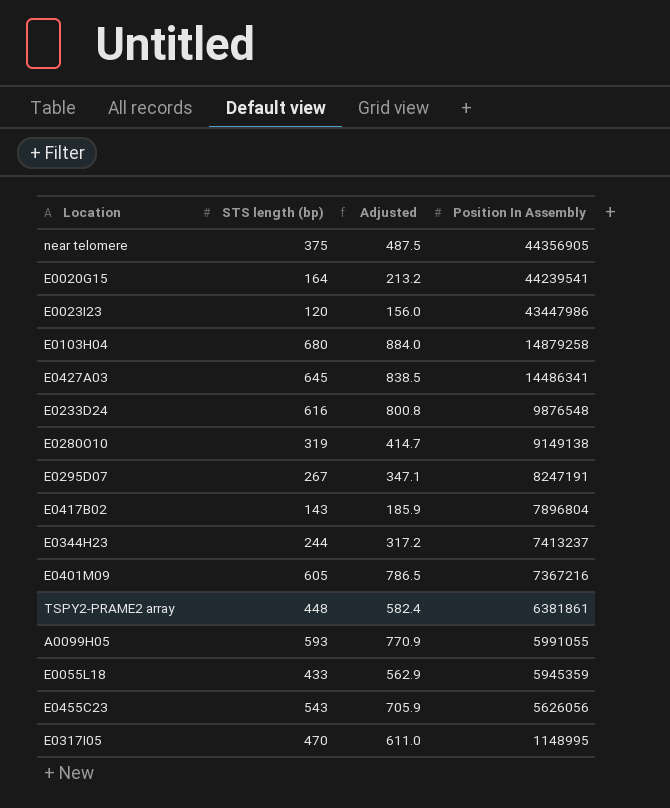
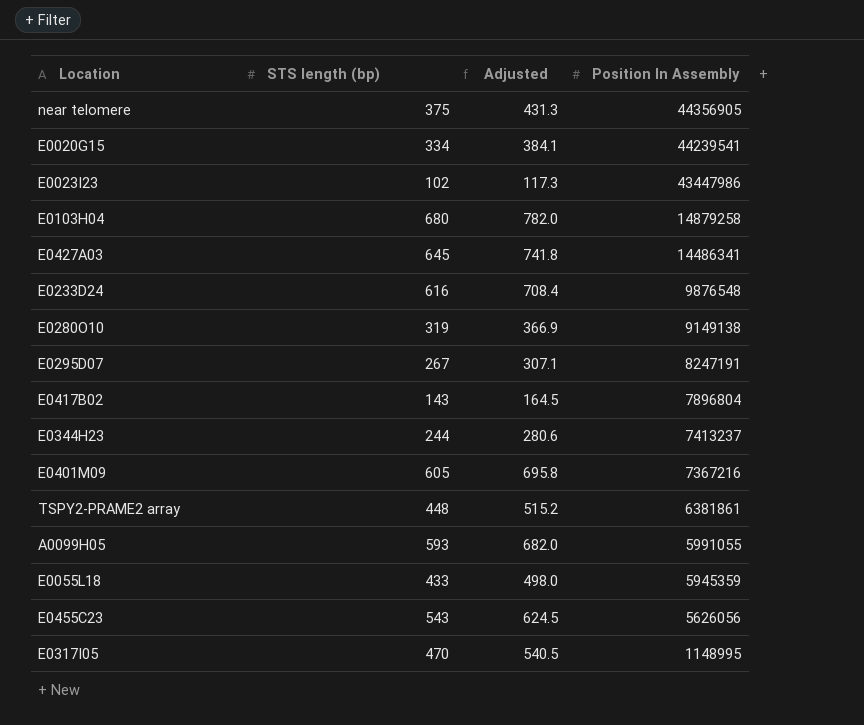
column Adjusted | formula: [STS length (bp)] * 1.3 -> [STS length (bp)] * 1.15
E0020G15 | STS length (bp): 164 -> 334
E0023I23 | STS length (bp): 120 -> 102

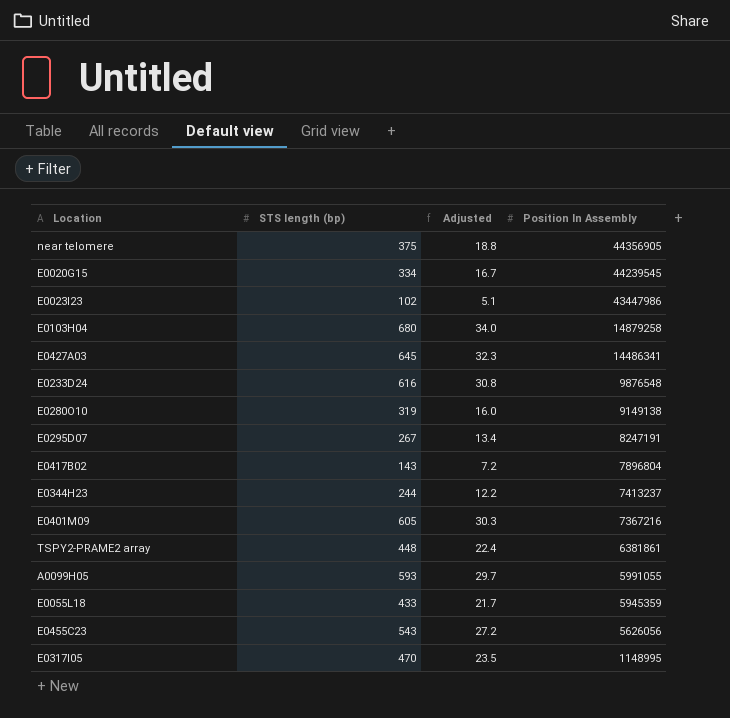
column Adjusted | formula: [STS length (bp)] * 1.15 -> [STS length (bp)] * 0.05
E0020G15 | Position In Assembly: 44239541 -> 44239545

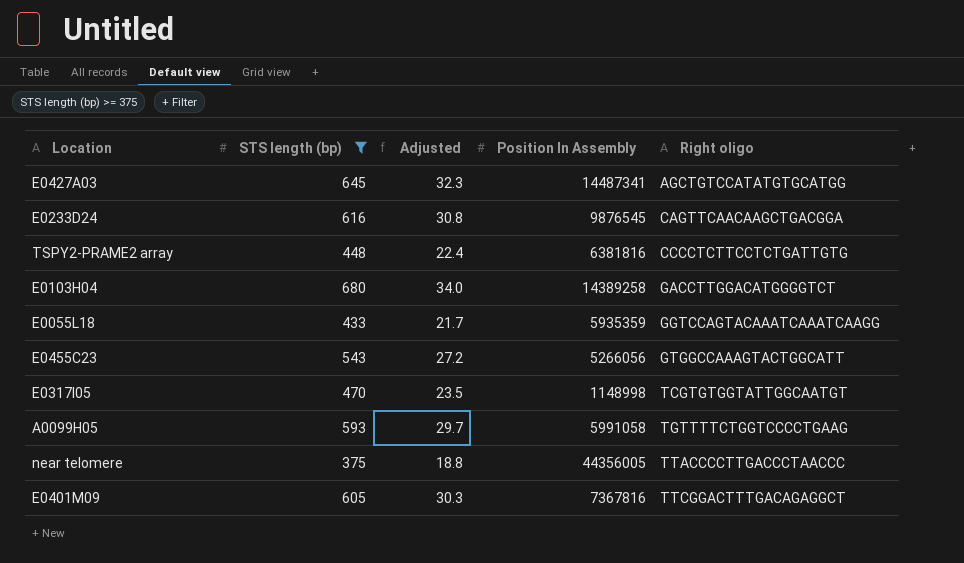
filter: none -> STS length (bp) >= 375
row order: Position In Assembly descending -> Right oligo ascending
column Right oligo | position: none -> 5
E0427A03 | Position In Assembly: 14486341 -> 14487341
E0233D24 | Position In Assembly: 9876548 -> 9876545
TSPY2-PRAME2 array | Position In Assembly: 6381861 -> 6381816
E0103H04 | Position In Assembly: 14879258 -> 14389258
E0055L18 | Position In Assembly: 5945359 -> 5935359
E0455C23 | Position In Assembly: 5626056 -> 5266056
E0317I05 | Position In Assembly: 1148995 -> 1148998
A0099H05 | Position In Assembly: 5991055 -> 5991058
near telomere | Position In Assembly: 44356905 -> 44356005
E0401M09 | Position In Assembly: 7367216 -> 7367816

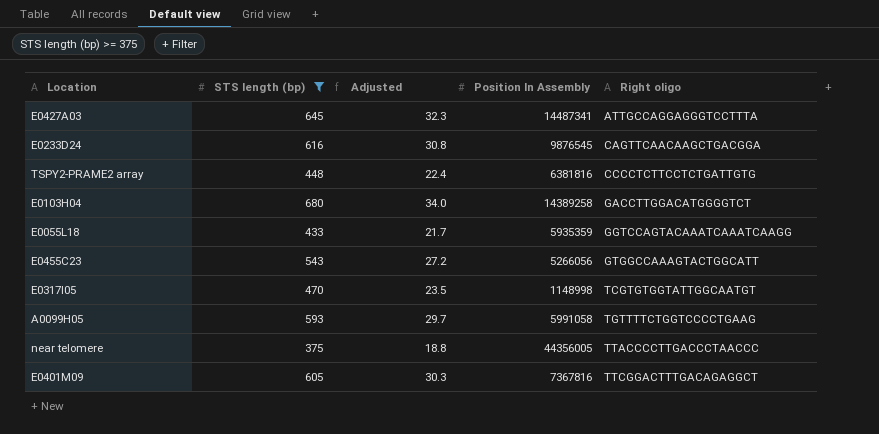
E0427A03 | Right oligo: AGCTGTCCATATGTGCATGG -> ATTGCCAGGAGGGTCCTTTA

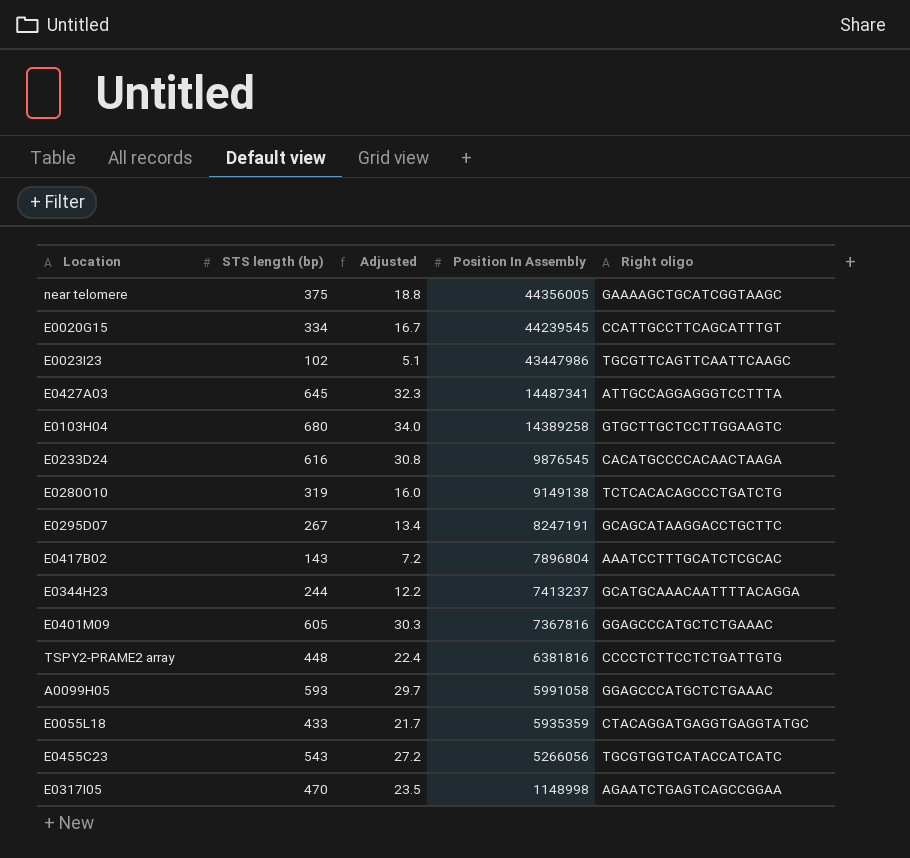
filter: STS length (bp) >= 375 -> none
row order: Right oligo ascending -> Position In Assembly descending
near telomere | Right oligo: TTACCCCTTGACCCTAACCC -> GAAAAGCTGCATCGGTAAGC
E0103H04 | Right oligo: GACCTTGGACATGGGGTCT -> GTGCTTGCTCCTTGGAAGTC
E0233D24 | Right oligo: CAGTTCAACAAGCTGACGGA -> CACATGCCCCACAACTAAGA
E0401M09 | Right oligo: TTCGGACTTTGACAGAGGCT -> GGAGCCCATGCTCTGAAAC
A0099H05 | Right oligo: TGTTTTCTGGTCCCCTGAAG -> GGAGCCCATGCTCTGAAAC
E0055L18 | Right oligo: GGTCCAGTACAAATCAAATCAAGG -> CTACAGGATGAGGTGAGGTATGC
E0455C23 | Right oligo: GTGGCCAAAGTACTGGCATT -> TGCGTGGTCATACCATCATC
E0317I05 | Right oligo: TCGTGTGGTATTGGCAATGT -> AGAATCTGAGTCAGCCGGAA

